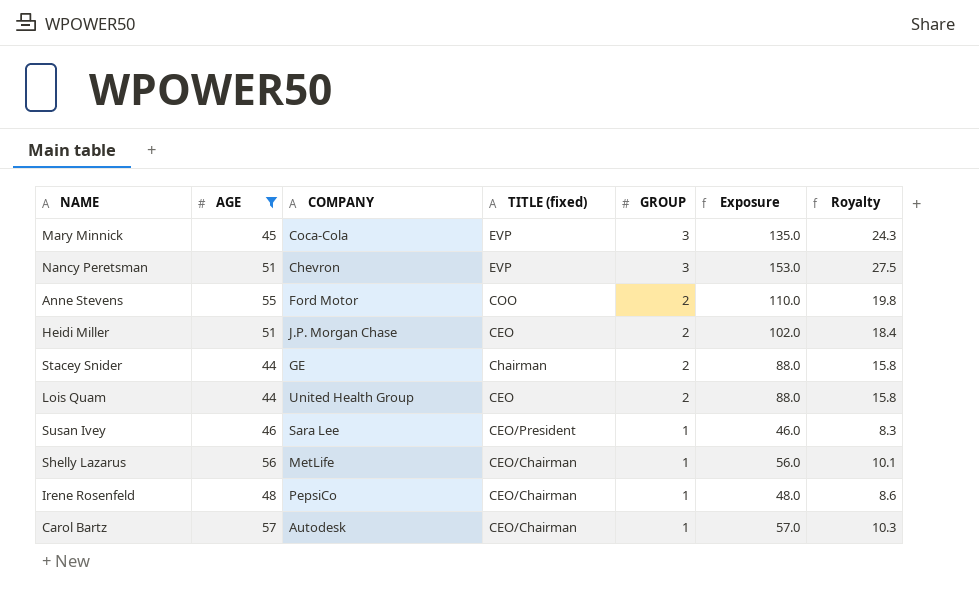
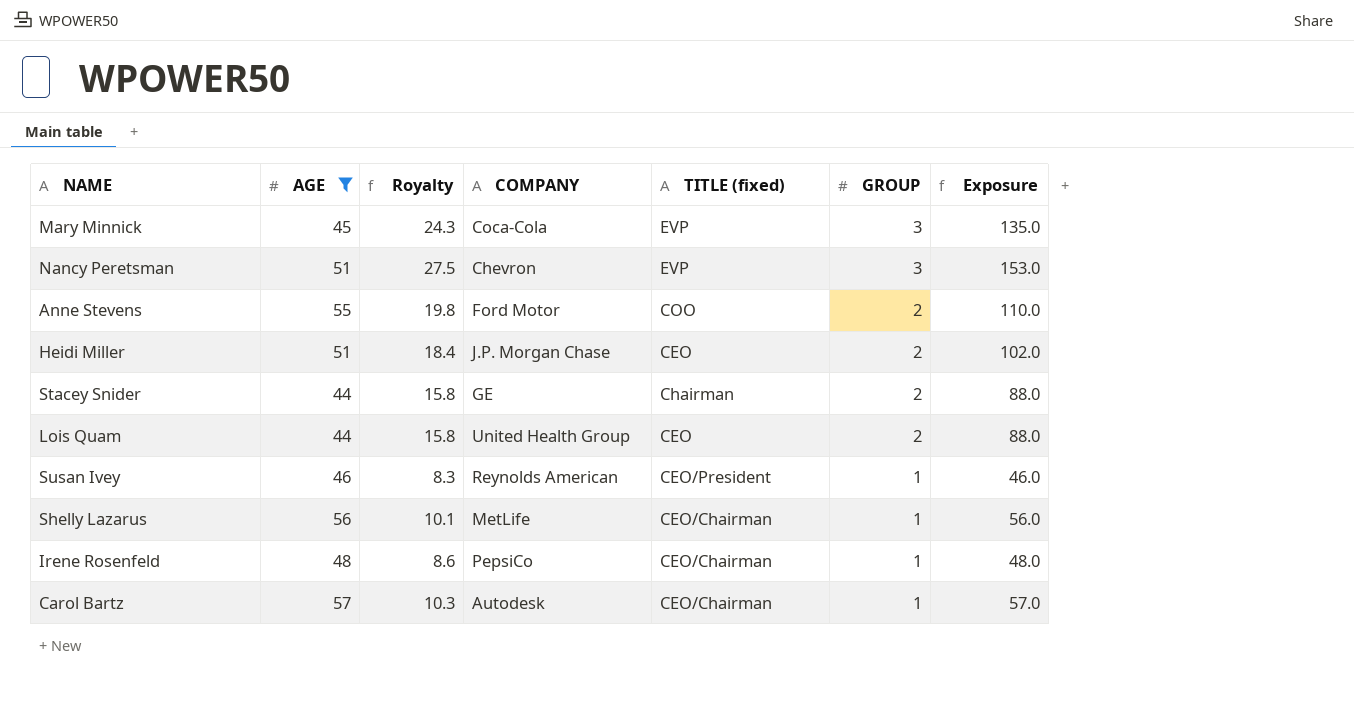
column Royalty | position: 7 -> 3
Susan Ivey | COMPANY: Sara Lee -> Reynolds American

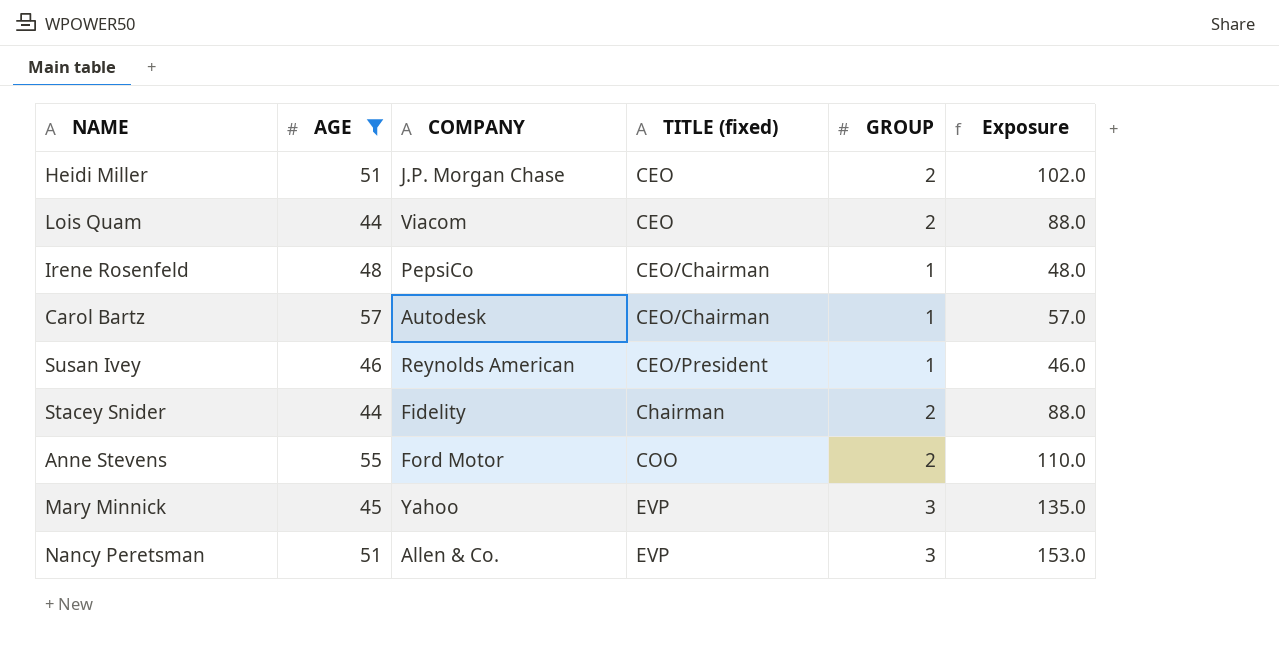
row order: GROUP descending -> TITLE (fixed) ascending
column Royalty | formula: [Exposure] * 0.18 -> none
row Shelly Lazarus: 56 | 10.1 | MetLife | CEO/Chairman | 1 | 56.0 -> none
Lois Quam | COMPANY: United Health Group -> Viacom
Stacey Snider | COMPANY: GE -> Fidelity
Mary Minnick | COMPANY: Coca-Cola -> Yahoo
Nancy Peretsman | COMPANY: Chevron -> Allen & Co.

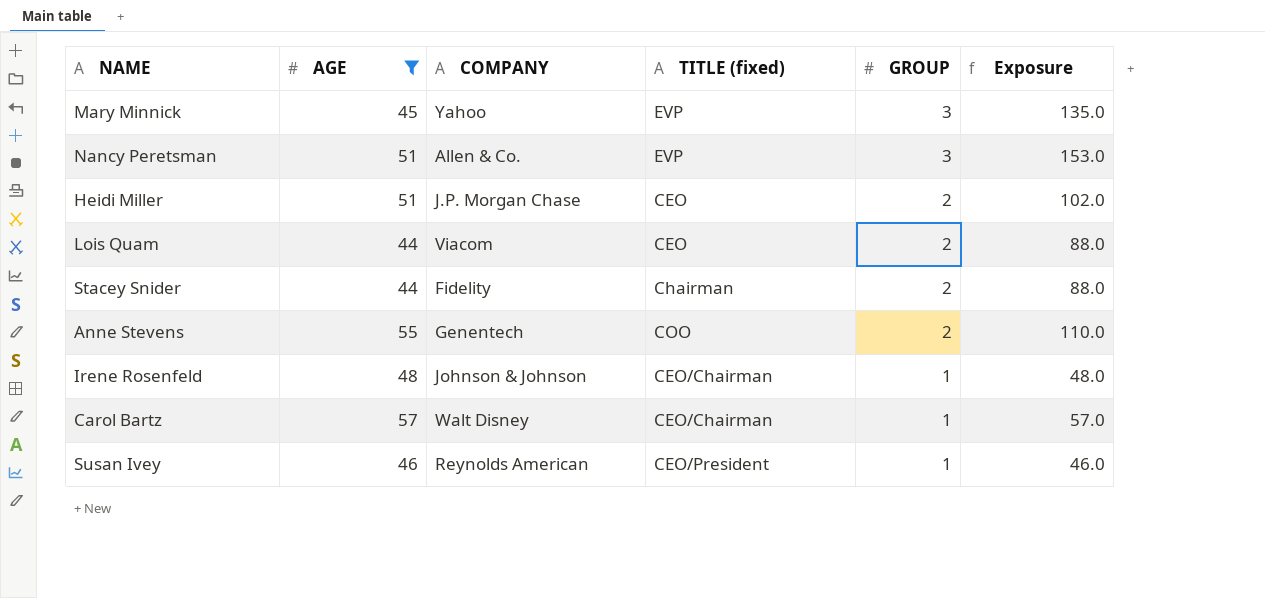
row order: TITLE (fixed) ascending -> GROUP descending
Anne Stevens | COMPANY: Ford Motor -> Genentech
Irene Rosenfeld | COMPANY: PepsiCo -> Johnson & Johnson
Carol Bartz | COMPANY: Autodesk -> Walt Disney

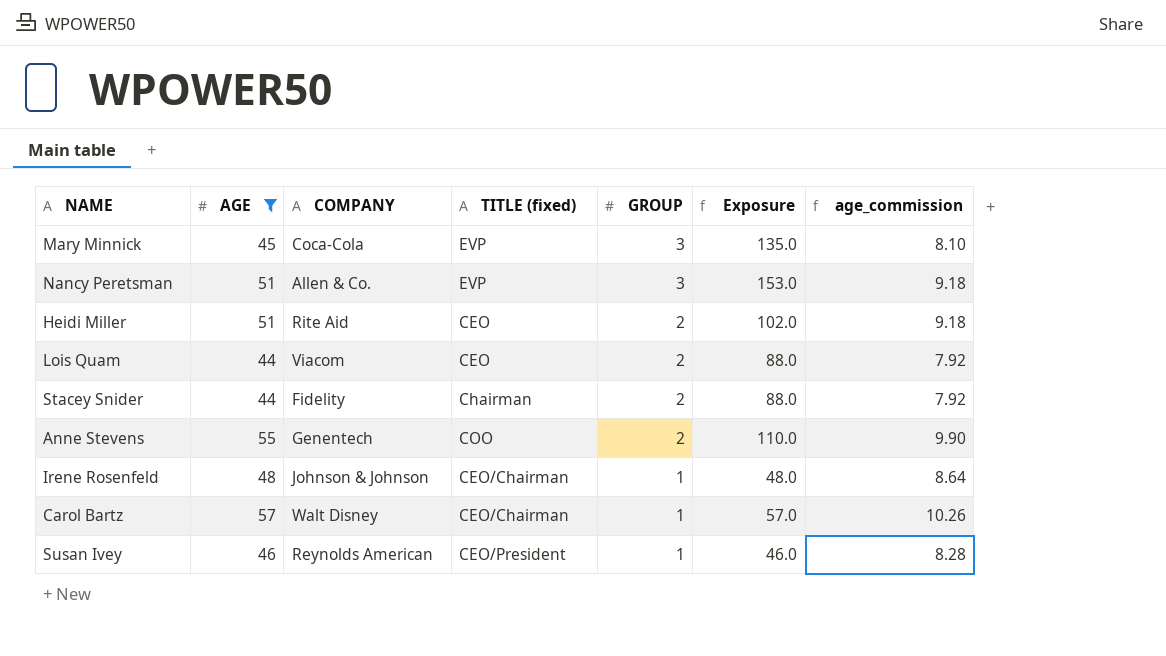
column age_commission | formula: none -> [AGE] * 0.18
Mary Minnick | COMPANY: Yahoo -> Coca-Cola
Heidi Miller | COMPANY: J.P. Morgan Chase -> Rite Aid

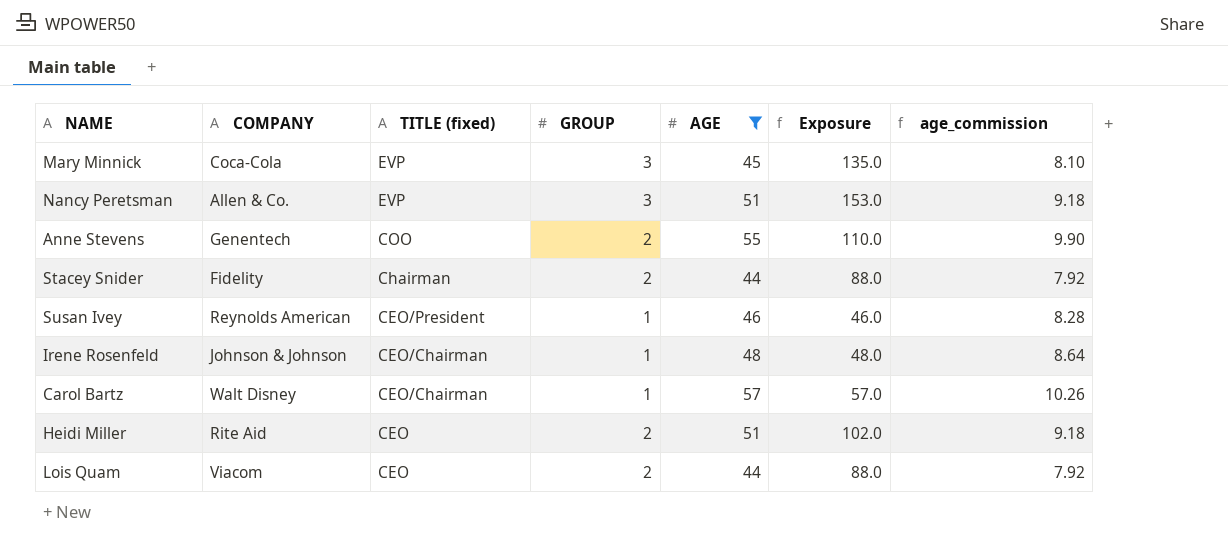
row order: GROUP descending -> TITLE (fixed) descending
column AGE | position: 2 -> 5

